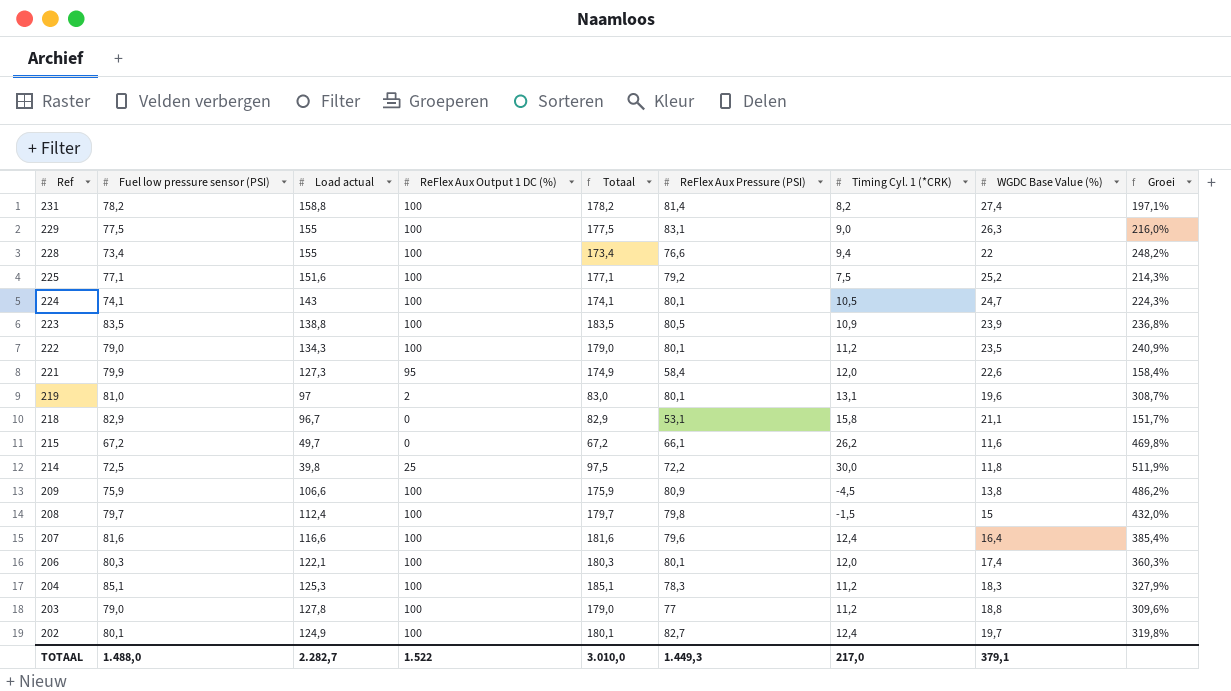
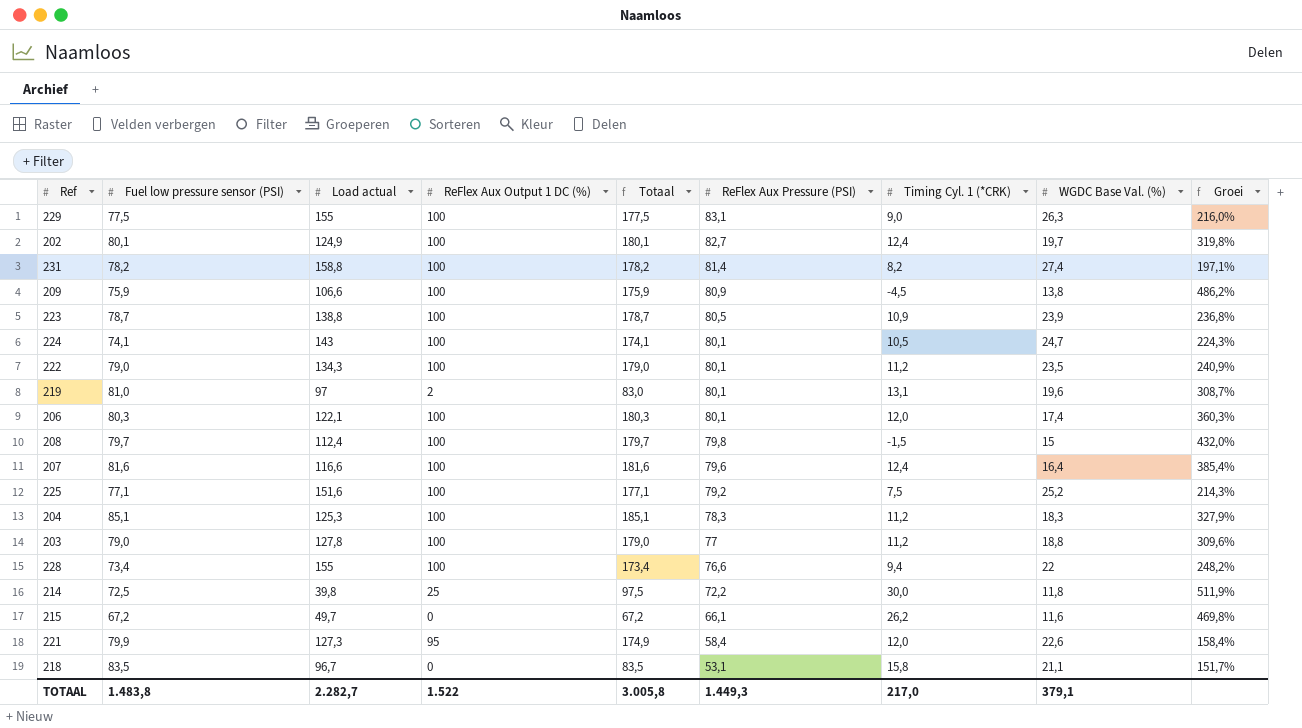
row order: Ref descending -> ReFlex Aux Pressure (PSI) descending
column name: WGDC Base Value (%) -> WGDC Base Val. (%)
223 | Fuel low pressure sensor (PSI): 83,5 -> 78,7
223 | Totaal: 183,5 -> 178,7
218 | Fuel low pressure sensor (PSI): 82,9 -> 83,5
218 | Totaal: 82,9 -> 83,5
TOTAAL | Fuel low pressure sensor (PSI): 1.488,0 -> 1.483,8
TOTAAL | Totaal: 3.010,0 -> 3.005,8

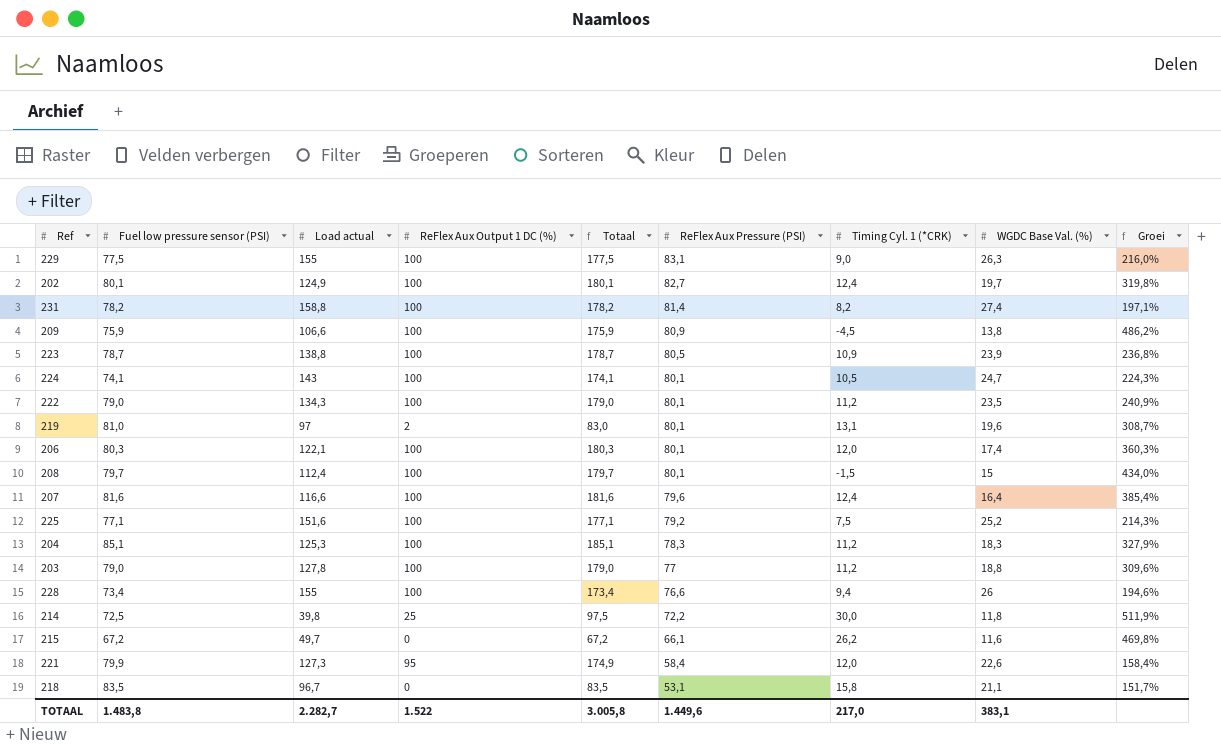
208 | ReFlex Aux Pressure (PSI): 79,8 -> 80,1
208 | Groei: 432,0% -> 434,0%
228 | WGDC Base Val. (%): 22 -> 26
228 | Groei: 248,2% -> 194,6%
TOTAAL | ReFlex Aux Pressure (PSI): 1.449,3 -> 1.449,6
TOTAAL | WGDC Base Val. (%): 379,1 -> 383,1

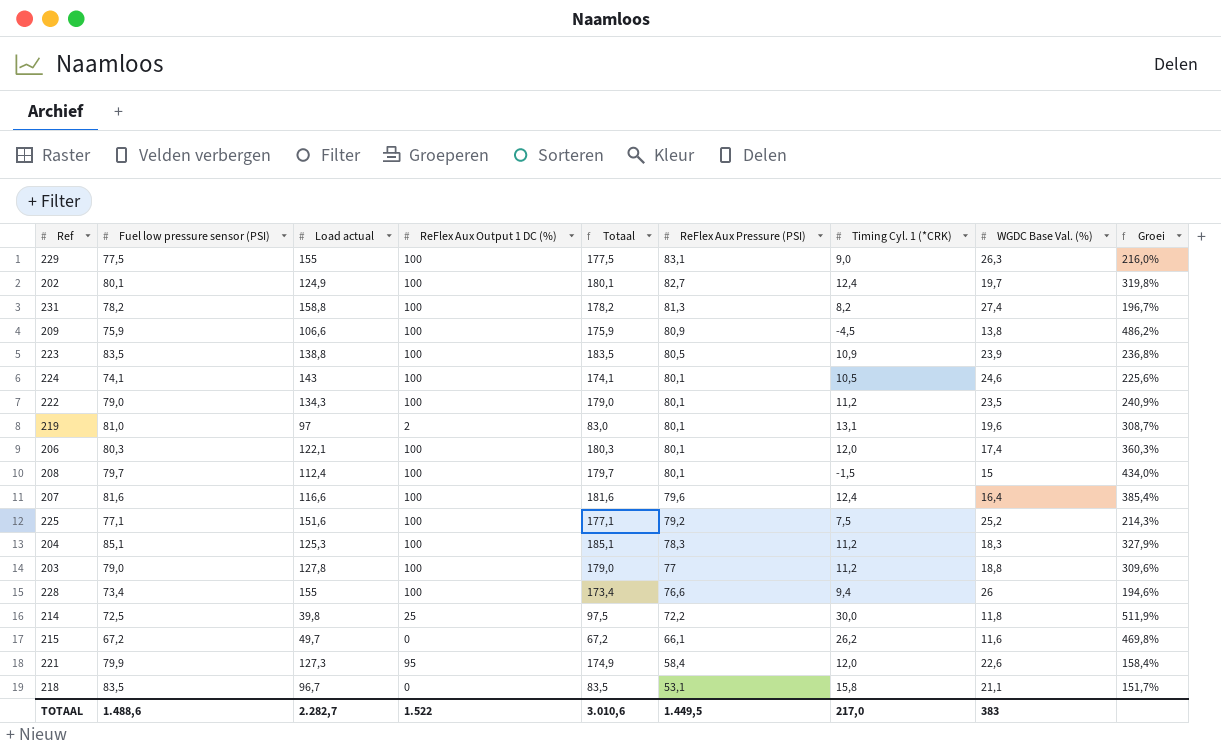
231 | ReFlex Aux Pressure (PSI): 81,4 -> 81,3
231 | Groei: 197,1% -> 196,7%
223 | Fuel low pressure sensor (PSI): 78,7 -> 83,5
223 | Totaal: 178,7 -> 183,5
224 | WGDC Base Val. (%): 24,7 -> 24,6
224 | Groei: 224,3% -> 225,6%
TOTAAL | Fuel low pressure sensor (PSI): 1.483,8 -> 1.488,6
TOTAAL | Totaal: 3.005,8 -> 3.010,6
TOTAAL | ReFlex Aux Pressure (PSI): 1.449,6 -> 1.449,5
TOTAAL | WGDC Base Val. (%): 383,1 -> 383

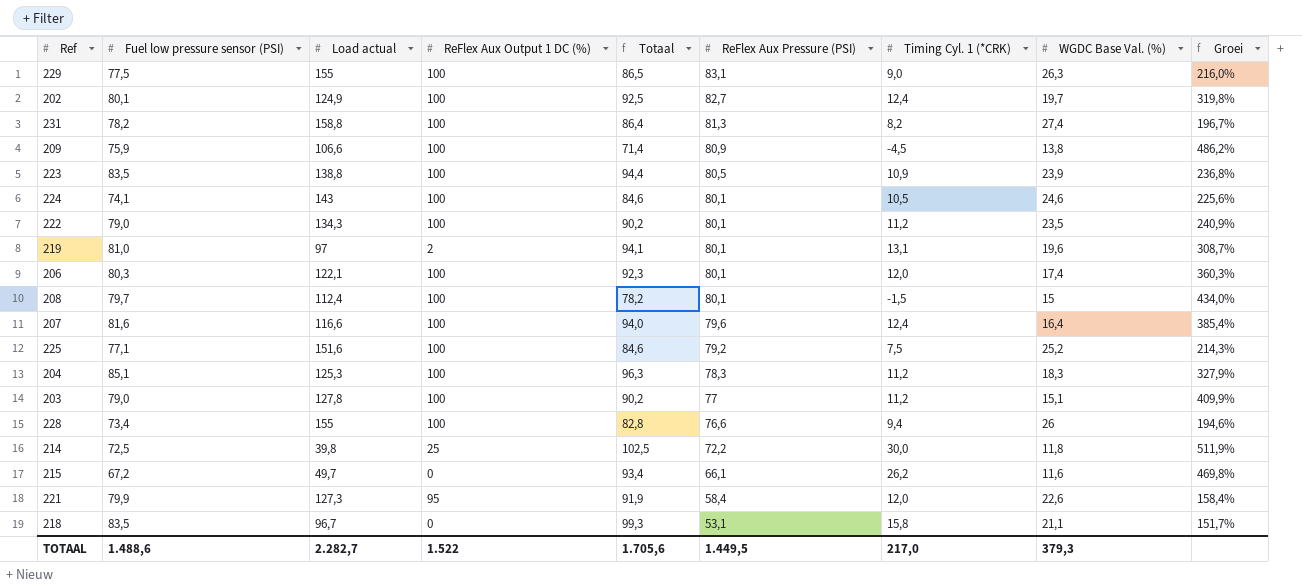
column Totaal | formula: [Fuel low pressure sensor (PSI)] + [ReFlex Aux Output 1 DC (%)] -> [Fuel low pressure sensor (PSI)] + [Timing Cyl. 1 (*CRK)]
203 | WGDC Base Val. (%): 18,8 -> 15,1
203 | Groei: 309,6% -> 409,9%
TOTAAL | Totaal: 3.010,6 -> 1.705,6
TOTAAL | WGDC Base Val. (%): 383 -> 379,3

